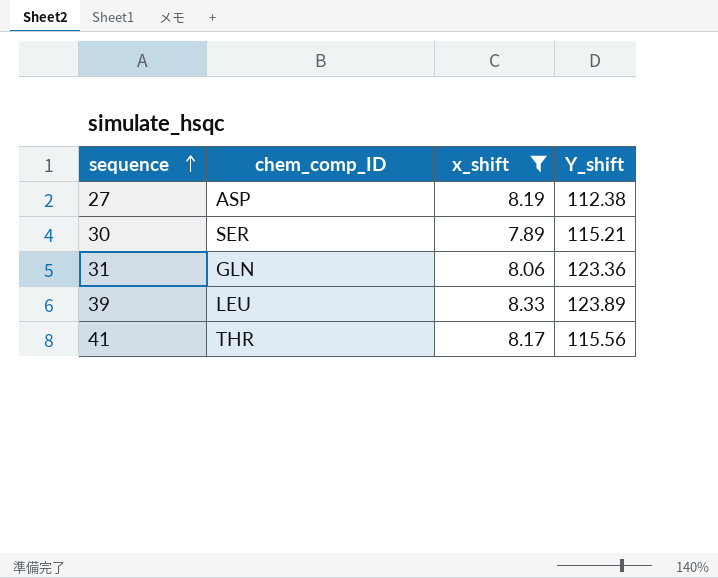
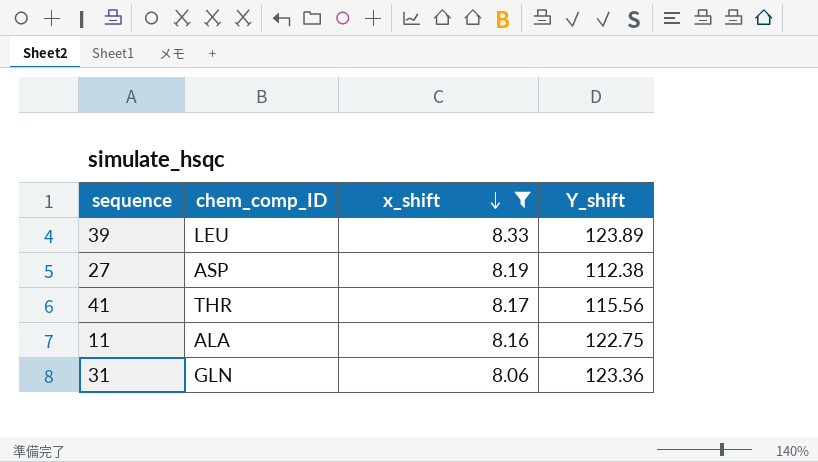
row order: sequence ascending -> x_shift descending
row 30: SER | 7.89 | 115.21 -> none
row 11: none -> ALA | 8.16 | 122.75

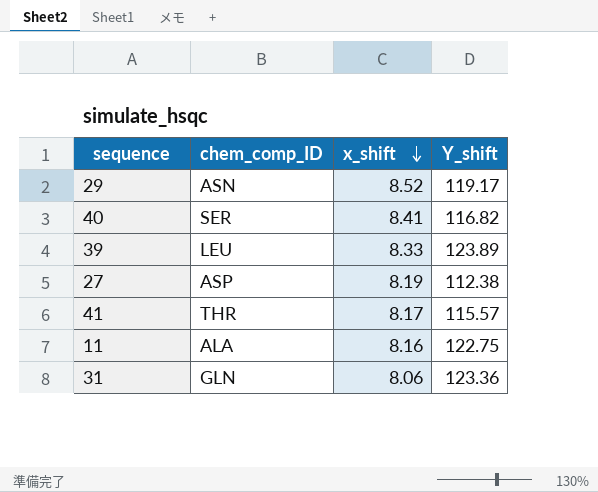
filter: x_shift <= 8.33 -> none
41 | Y_shift: 115.56 -> 115.57

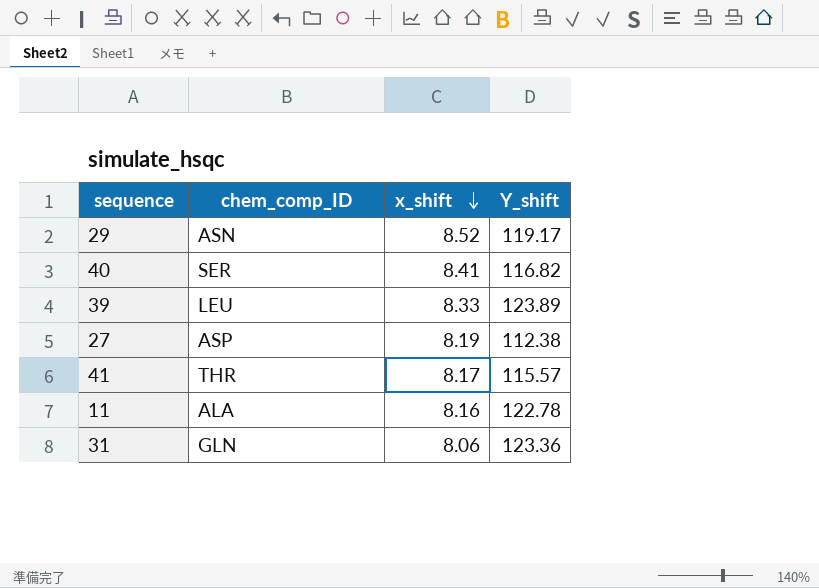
11 | Y_shift: 122.75 -> 122.78

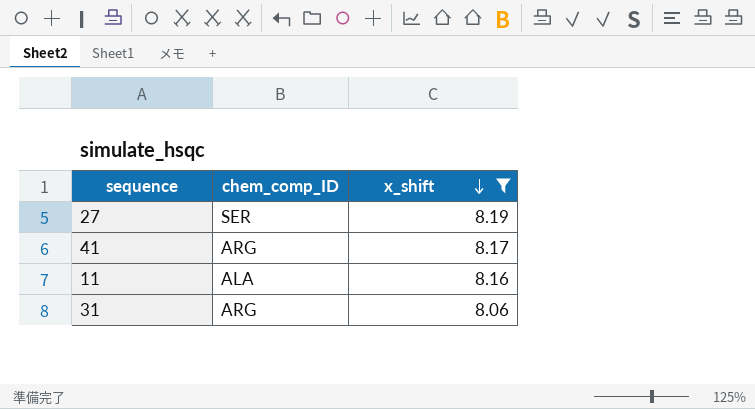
filter: none -> x_shift <= 8.19
column Y_shift | position: 4 -> none
27 | chem_comp_ID: ASP -> SER
41 | chem_comp_ID: THR -> ARG
31 | chem_comp_ID: GLN -> ARG

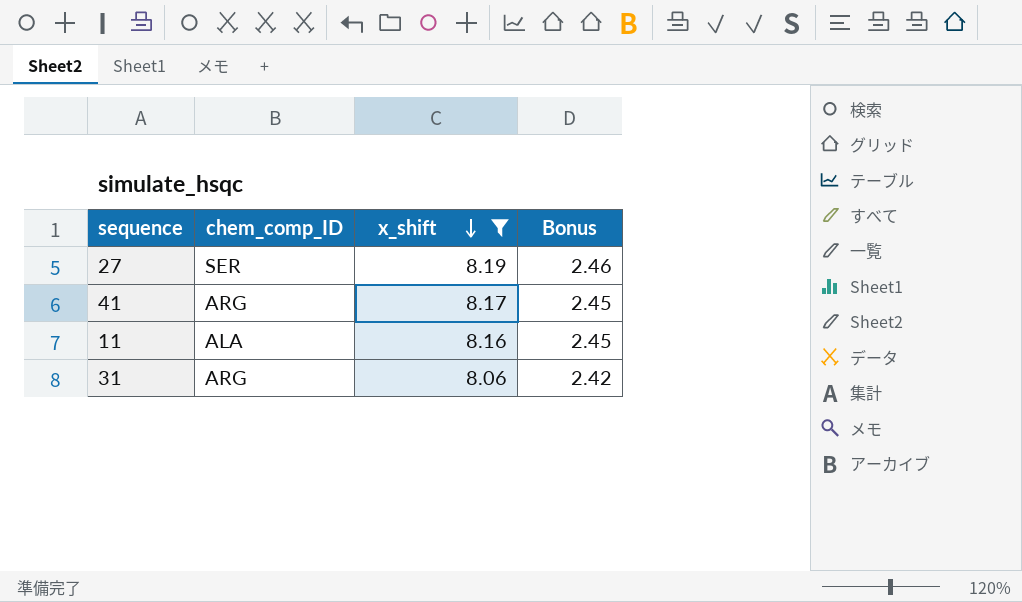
column Bonus | formula: none -> [x_shift] * 0.3

